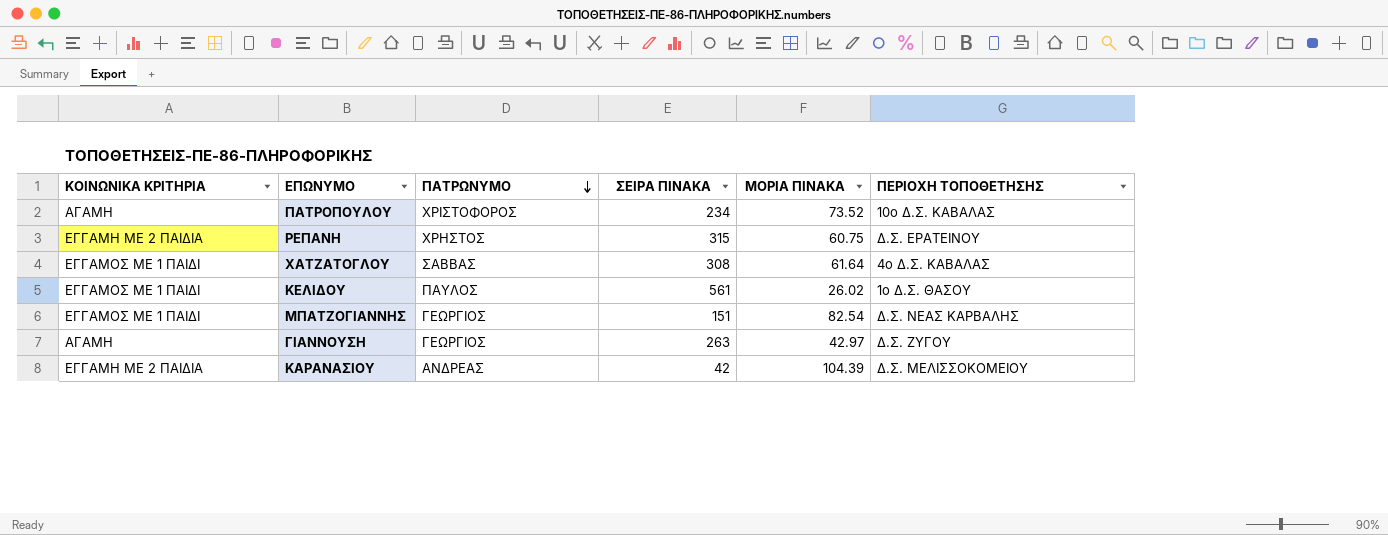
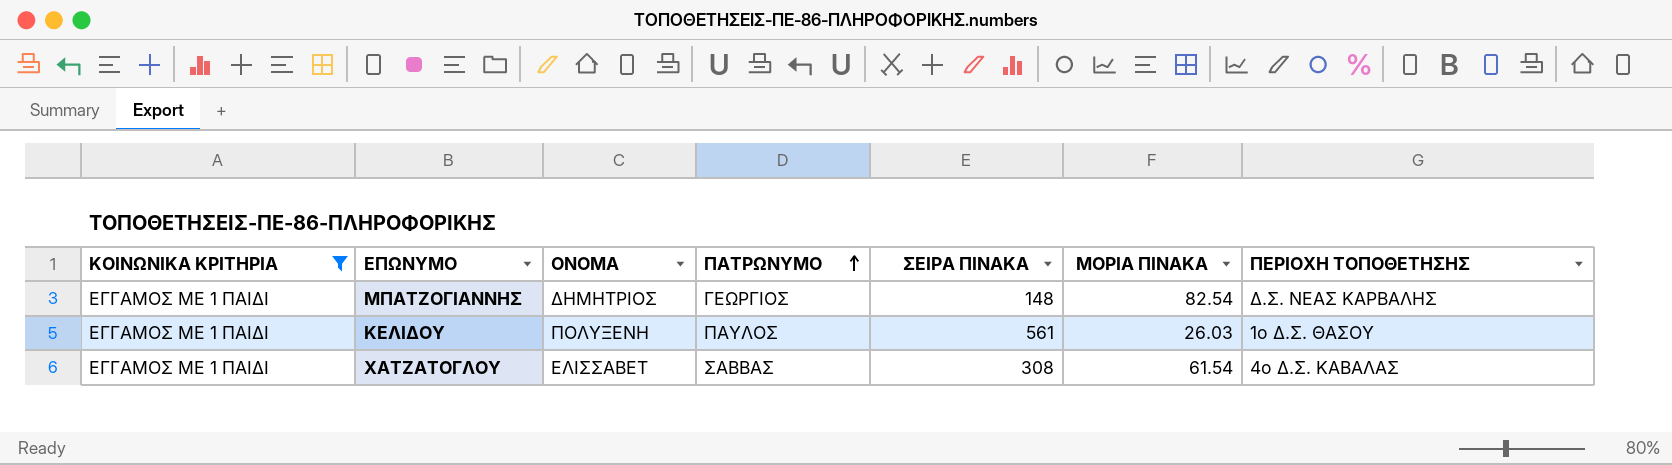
filter: none -> ΚΟΙΝΩΝΙΚΑ ΚΡΙΤΗΡΙΑ = ΕΓΓΑΜΟΣ ΜΕ 1 ΠΑΙΔΙ
row order: ΠΑΤΡΩΝΥΜΟ descending -> ΠΑΤΡΩΝΥΜΟ ascending
column ΟΝΟΜΑ | position: none -> 3
ΜΠΑΤΖΟΓΙΑΝΝΗΣ | ΣΕΙΡΑ ΠΙΝΑΚΑ: 151 -> 148
ΚΕΛΙΔΟΥ | ΜΟΡΙΑ ΠΙΝΑΚΑ: 26.02 -> 26.03
ΧΑΤΖΑΤΟΓΛΟΥ | ΜΟΡΙΑ ΠΙΝΑΚΑ: 61.64 -> 61.54

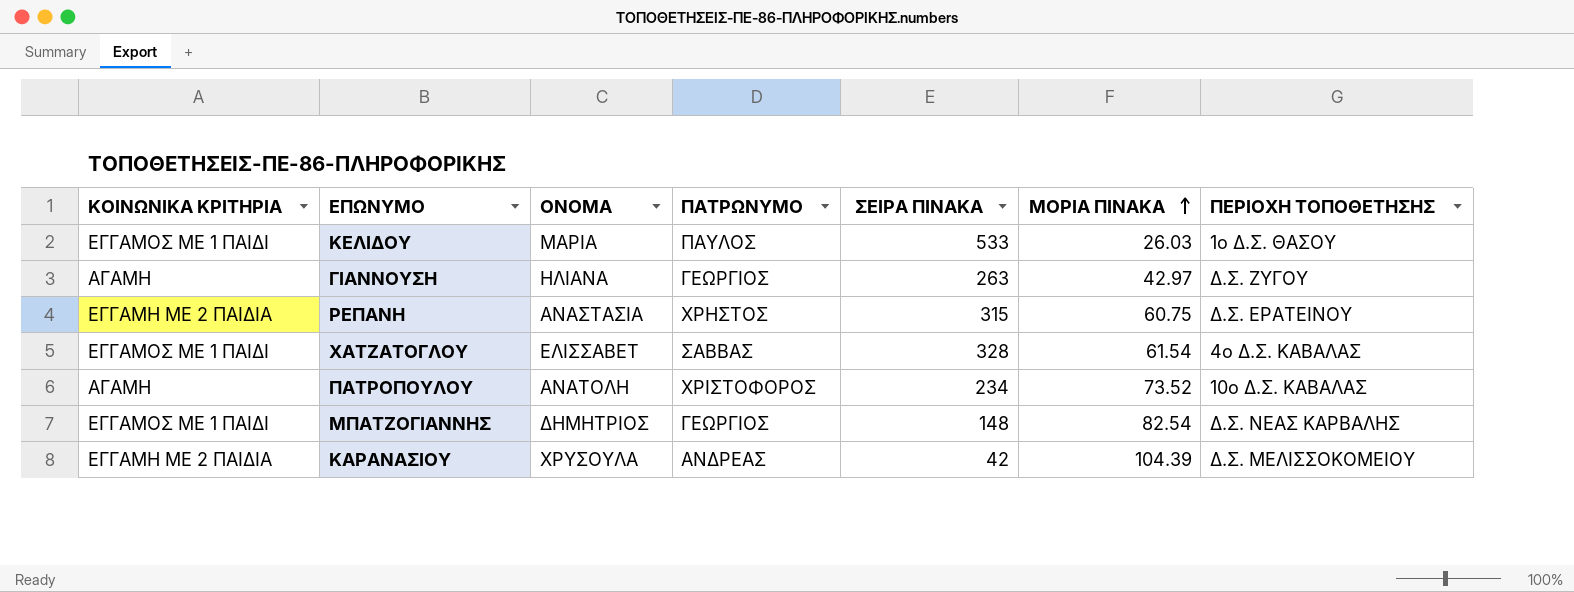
filter: ΚΟΙΝΩΝΙΚΑ ΚΡΙΤΗΡΙΑ = ΕΓΓΑΜΟΣ ΜΕ 1 ΠΑΙΔΙ -> none
row order: ΠΑΤΡΩΝΥΜΟ ascending -> ΜΟΡΙΑ ΠΙΝΑΚΑ ascending
ΚΕΛΙΔΟΥ | ΟΝΟΜΑ: ΠΟΛΥΞΕΝΗ -> ΜΑΡΙΑ
ΚΕΛΙΔΟΥ | ΣΕΙΡΑ ΠΙΝΑΚΑ: 561 -> 533
ΧΑΤΖΑΤΟΓΛΟΥ | ΣΕΙΡΑ ΠΙΝΑΚΑ: 308 -> 328

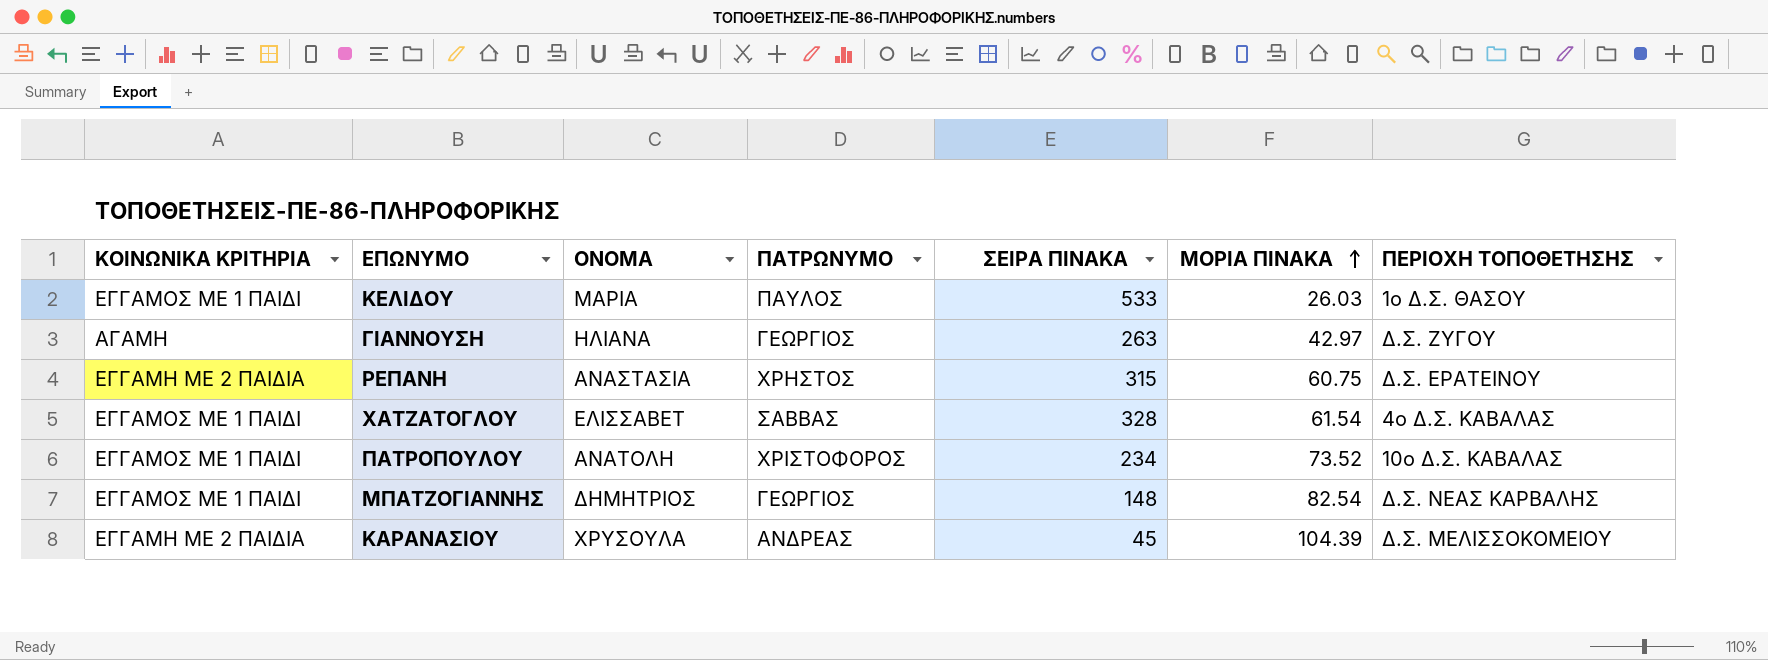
ΠΑΤΡΟΠΟΥΛΟΥ | ΚΟΙΝΩΝΙΚΑ ΚΡΙΤΗΡΙΑ: ΑΓΑΜΗ -> ΕΓΓΑΜΟΣ ΜΕ 1 ΠΑΙΔΙ
ΚΑΡΑΝΑΣΙΟΥ | ΣΕΙΡΑ ΠΙΝΑΚΑ: 42 -> 45

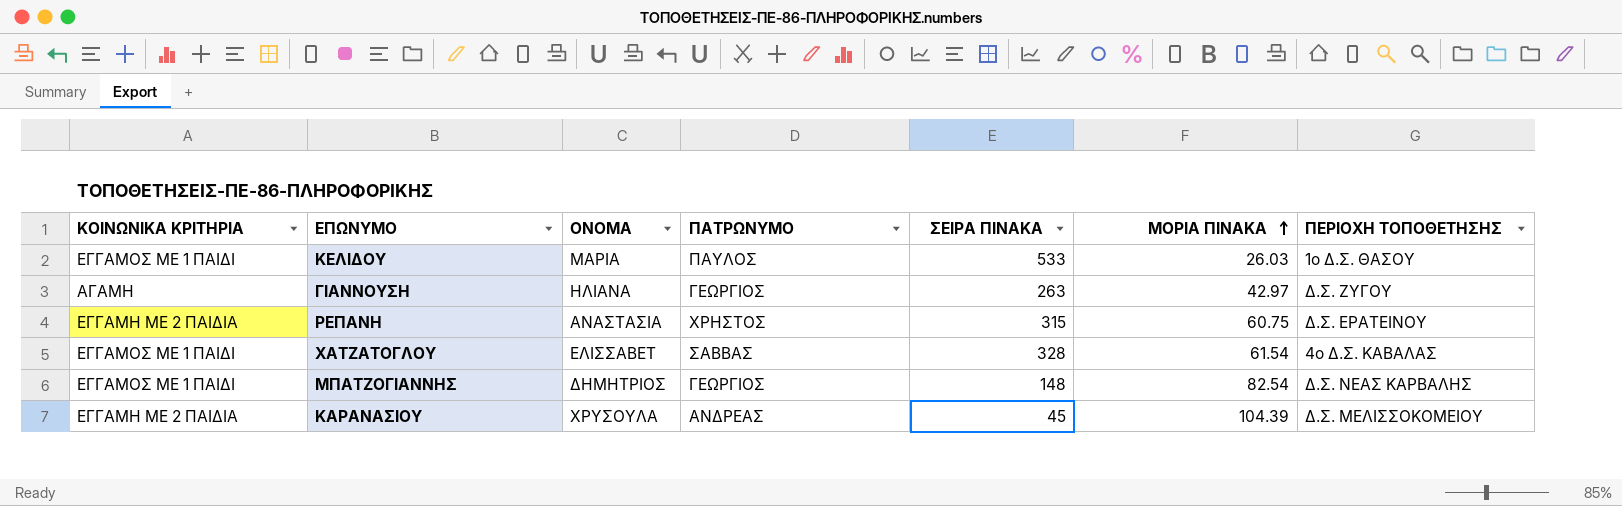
row ΠΑΤΡΟΠΟΥΛΟΥ: ΕΓΓΑΜΟΣ ΜΕ 1 ΠΑΙΔΙ | ΑΝΑΤΟΛΗ | ΧΡΙΣΤΟΦΟΡΟΣ | 234 | 73.52 | 10ο Δ.Σ. ΚΑΒΑΛΑΣ -> none

